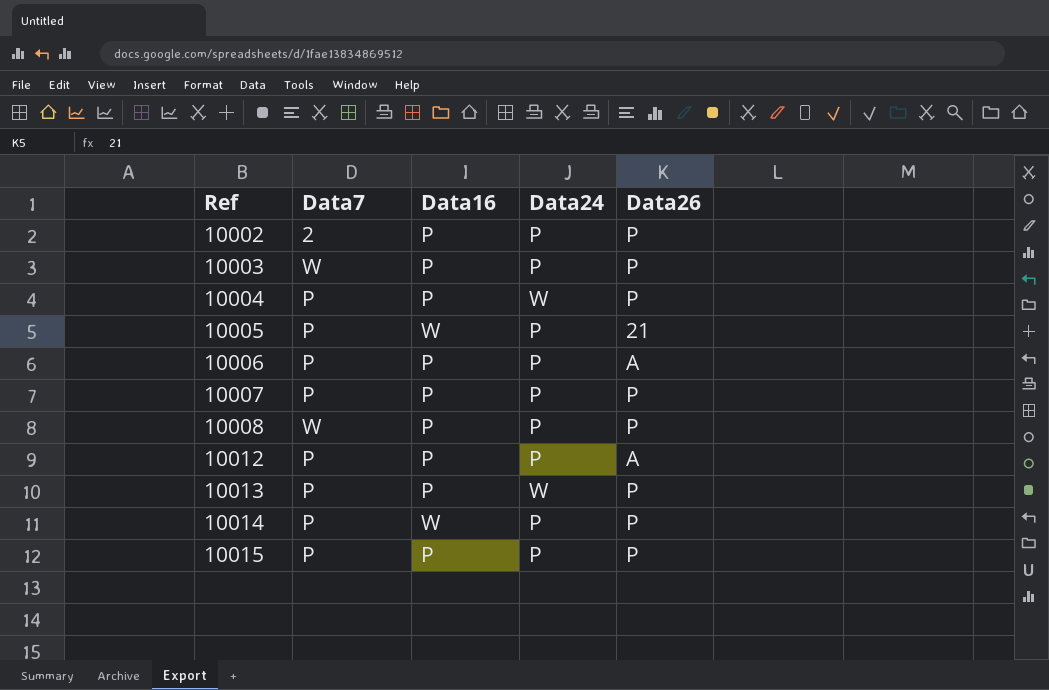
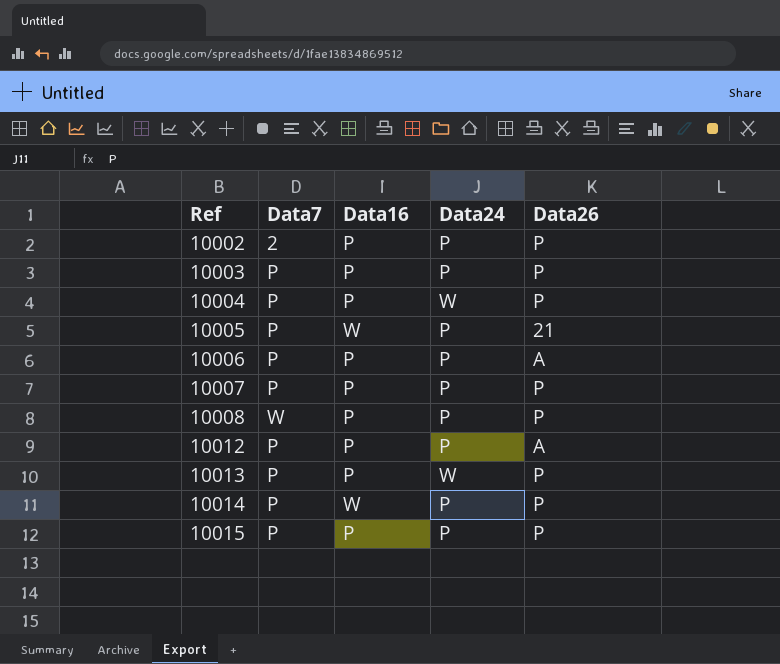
10003 | Data7: W -> P

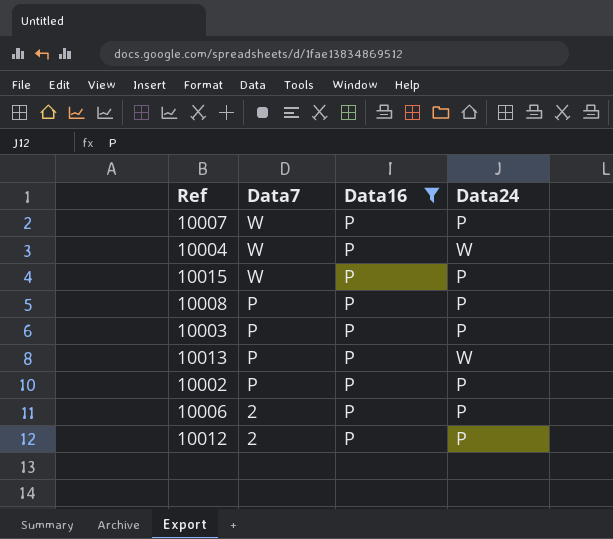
filter: none -> Data16 = P
row order: Ref ascending -> Data7 descending
column Data26 | position: 5 -> none
10007 | Data7: P -> W
10004 | Data7: P -> W
10015 | Data7: P -> W
10008 | Data7: W -> P
10002 | Data7: 2 -> P
10006 | Data7: P -> 2
10012 | Data7: P -> 2

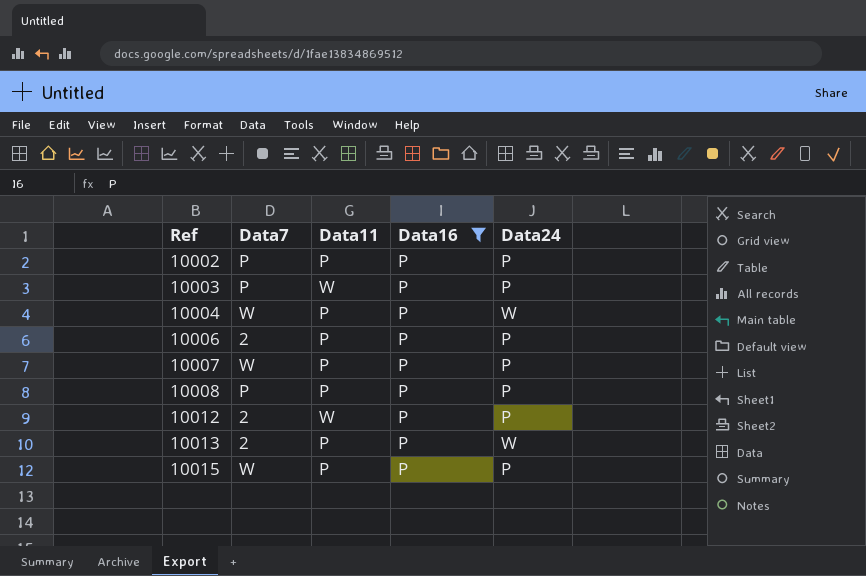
row order: Data7 descending -> Ref ascending
column Data11 | position: none -> 3
10013 | Data7: P -> 2

